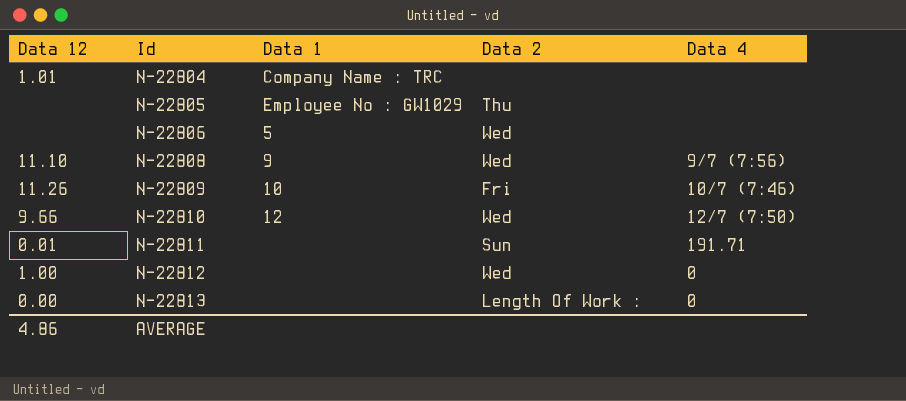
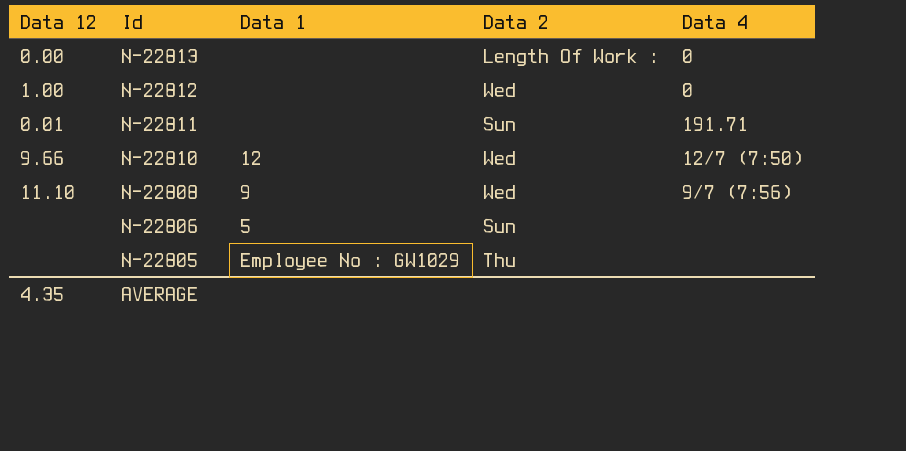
row order: Id ascending -> Id descending
row N-22804: 1.01 | Company Name : TRC | none | none -> none
row N-22809: 11.26 | 10 | Fri | 10/7 (7:46) -> none
N-22806 | Data 2: Wed -> Sun
AVERAGE | Data 12: 4.86 -> 4.35

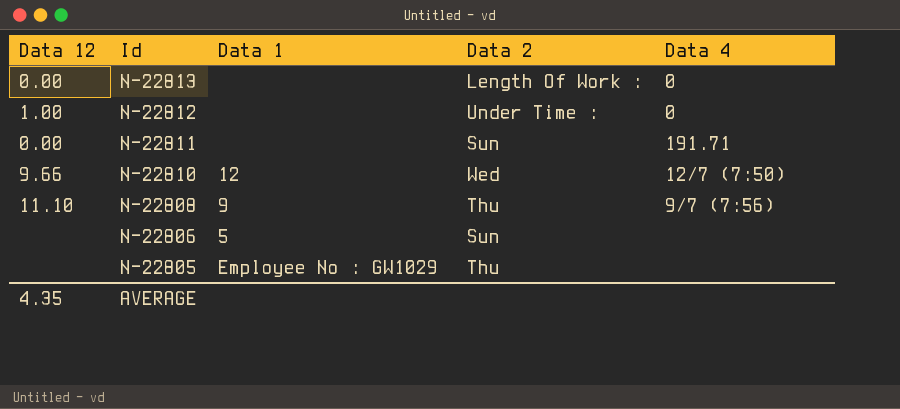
N-22812 | Data 2: Wed -> Under Time :
N-22811 | Data 12: 0.01 -> 0.00
N-22808 | Data 2: Wed -> Thu

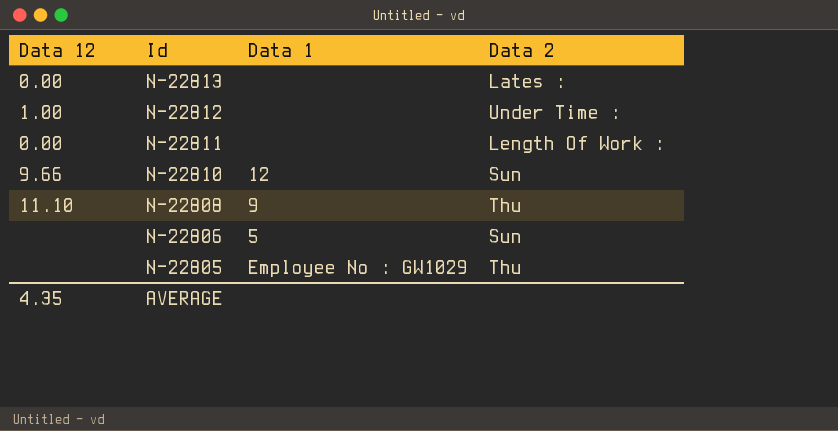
column Data 4 | position: 5 -> none
N-22813 | Data 2: Length Of Work : -> Lates :
N-22811 | Data 2: Sun -> Length Of Work :
N-22810 | Data 2: Wed -> Sun

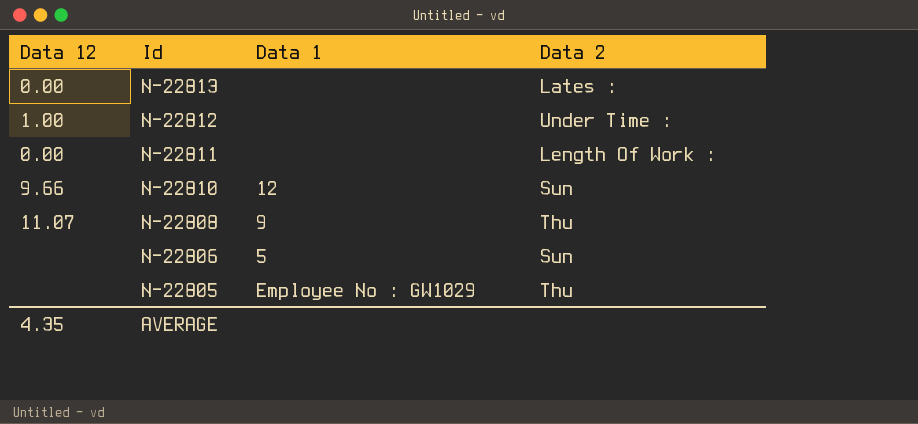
N-22808 | Data 12: 11.10 -> 11.07

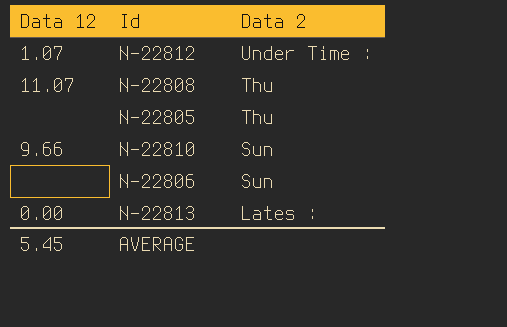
row order: Id descending -> Data 2 descending
column Data 1 | position: 3 -> none
row N-22811: 0.00 | none | Length Of Work : -> none
N-22812 | Data 12: 1.00 -> 1.07
AVERAGE | Data 12: 4.35 -> 5.45

